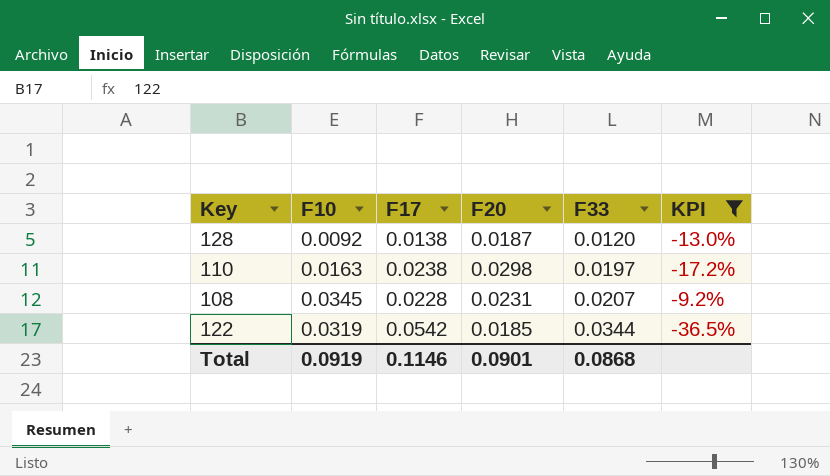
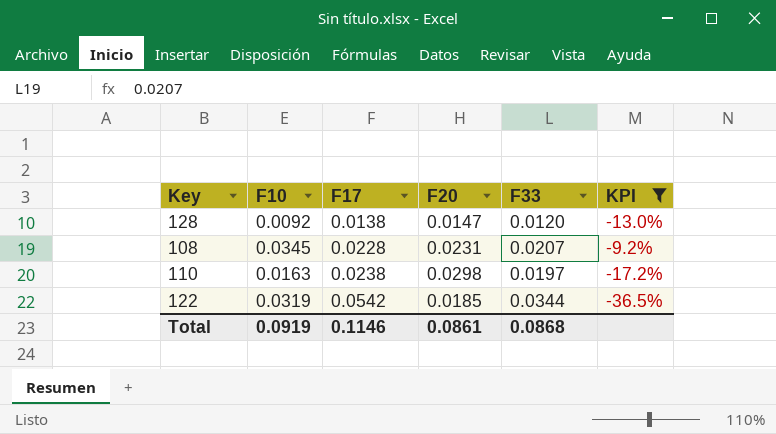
row order: F33 ascending -> F17 ascending
128 | F20: 0.0187 -> 0.0147
Total | F20: 0.0901 -> 0.0861

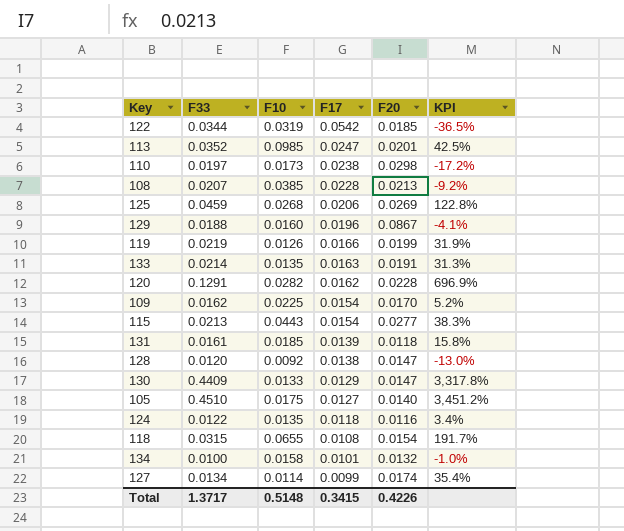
filter: KPI <= -9.2% -> none
row order: F17 ascending -> F17 descending
column F33 | position: 5 -> 2
110 | F10: 0.0163 -> 0.0173
108 | F10: 0.0345 -> 0.0385
108 | F20: 0.0231 -> 0.0213
Total | F33: 0.0868 -> 1.3717
Total | F10: 0.0919 -> 0.5148
Total | F17: 0.1146 -> 0.3415
Total | F20: 0.0861 -> 0.4226

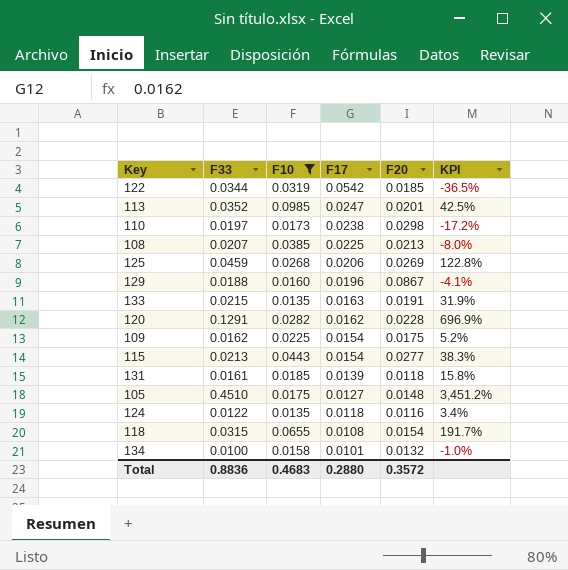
filter: none -> F10 >= 0.0135
108 | F17: 0.0228 -> 0.0225
108 | KPI: -9.2% -> -8.0%
133 | F33: 0.0214 -> 0.0215
133 | KPI: 31.3% -> 31.9%
109 | F20: 0.0170 -> 0.0175
105 | F20: 0.0140 -> 0.0148
Total | F33: 1.3717 -> 0.8836
Total | F10: 0.5148 -> 0.4683
Total | F17: 0.3415 -> 0.2880
Total | F20: 0.4226 -> 0.3572

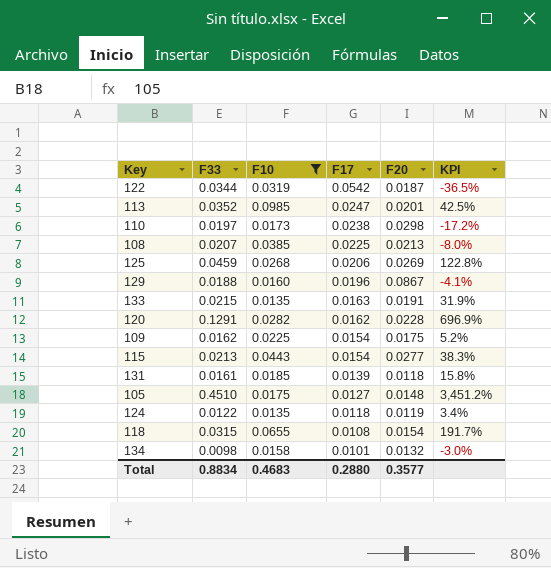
122 | F20: 0.0185 -> 0.0187
124 | F20: 0.0116 -> 0.0119
134 | F33: 0.0100 -> 0.0098
134 | KPI: -1.0% -> -3.0%
Total | F33: 0.8836 -> 0.8834
Total | F20: 0.3572 -> 0.3577

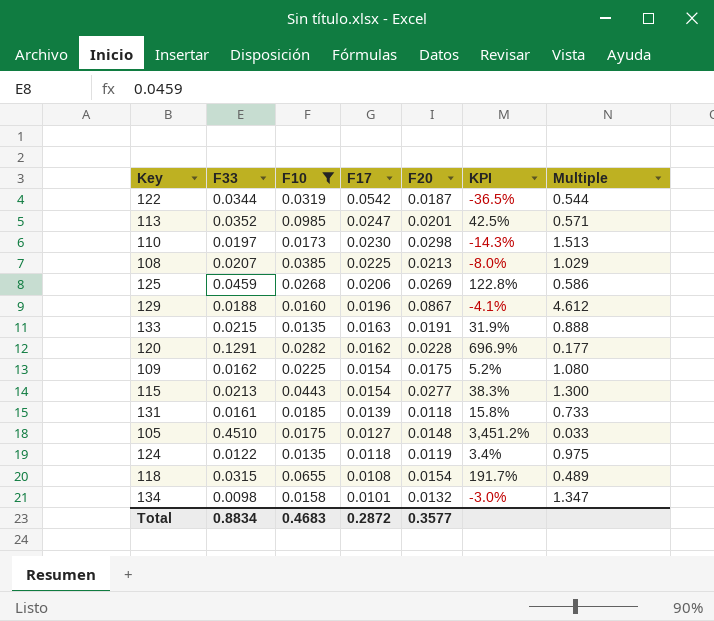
column Multiple | formula: none -> [F20] / [F33]
110 | F17: 0.0238 -> 0.0230
110 | KPI: -17.2% -> -14.3%
Total | F17: 0.2880 -> 0.2872

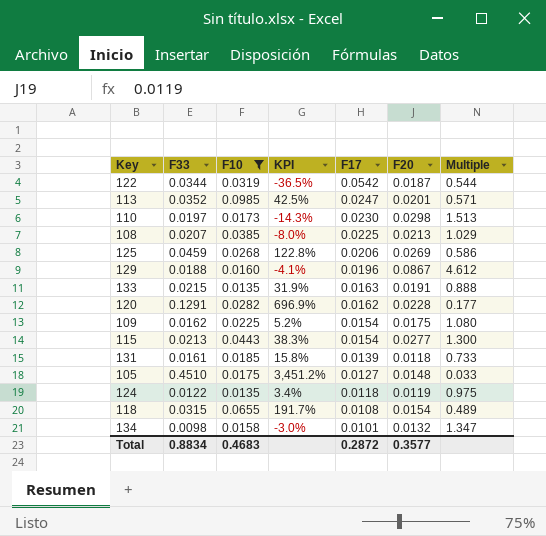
column KPI | position: 6 -> 4

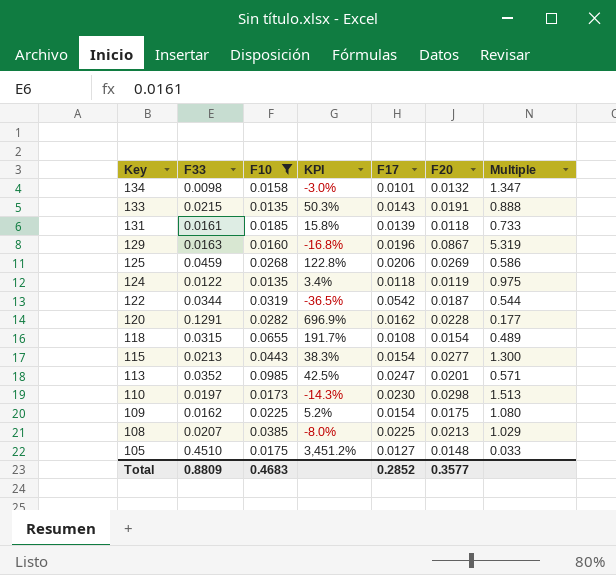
row order: F17 descending -> Key descending
133 | KPI: 31.9% -> 50.3%
133 | F17: 0.0163 -> 0.0143
129 | F33: 0.0188 -> 0.0163
129 | KPI: -4.1% -> -16.8%
129 | Multiple: 4.612 -> 5.319
Total | F33: 0.8834 -> 0.8809
Total | F17: 0.2872 -> 0.2852

